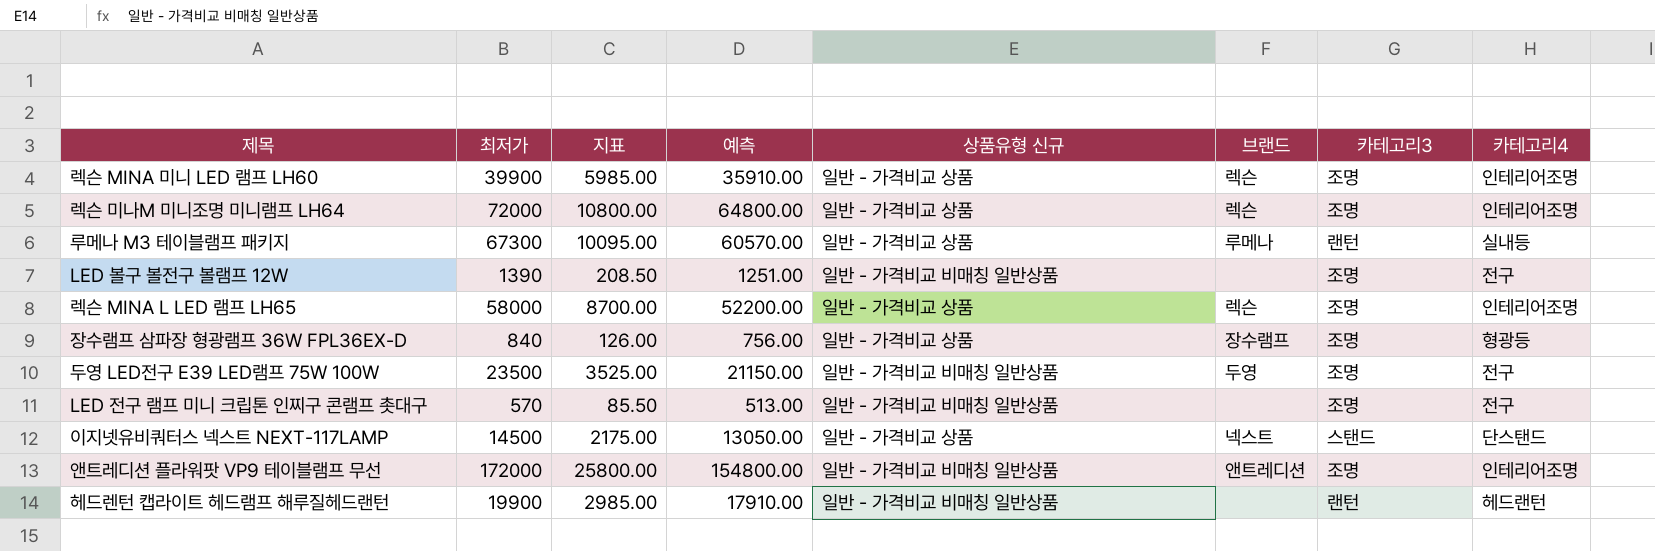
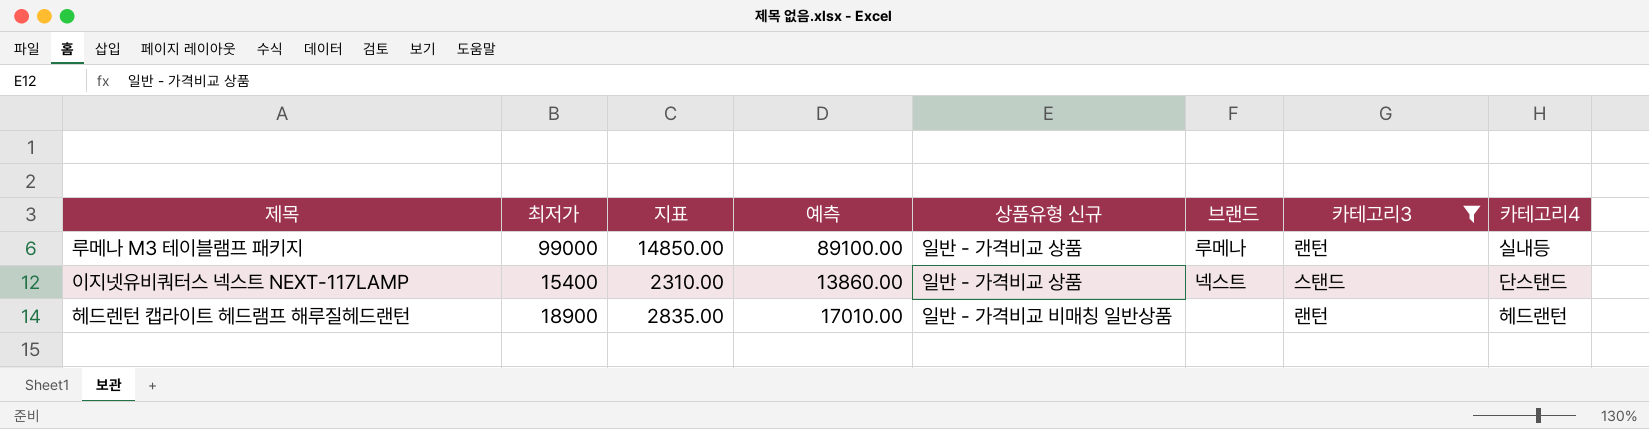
filter: none -> 카테고리3 != 조명
루메나 M3 테이블램프 패키지 | 최저가: 67300 -> 99000
루메나 M3 테이블램프 패키지 | 지표: 10095.00 -> 14850.00
루메나 M3 테이블램프 패키지 | 예측: 60570.00 -> 89100.00
이지넷유비쿼터스 넥스트 NEXT-117LAMP | 최저가: 14500 -> 15400
이지넷유비쿼터스 넥스트 NEXT-117LAMP | 지표: 2175.00 -> 2310.00
이지넷유비쿼터스 넥스트 NEXT-117LAMP | 예측: 13050.00 -> 13860.00
헤드렌턴 캡라이트 헤드램프 해루질헤드랜턴 | 최저가: 19900 -> 18900
헤드렌턴 캡라이트 헤드램프 해루질헤드랜턴 | 지표: 2985.00 -> 2835.00
헤드렌턴 캡라이트 헤드램프 해루질헤드랜턴 | 예측: 17910.00 -> 17010.00

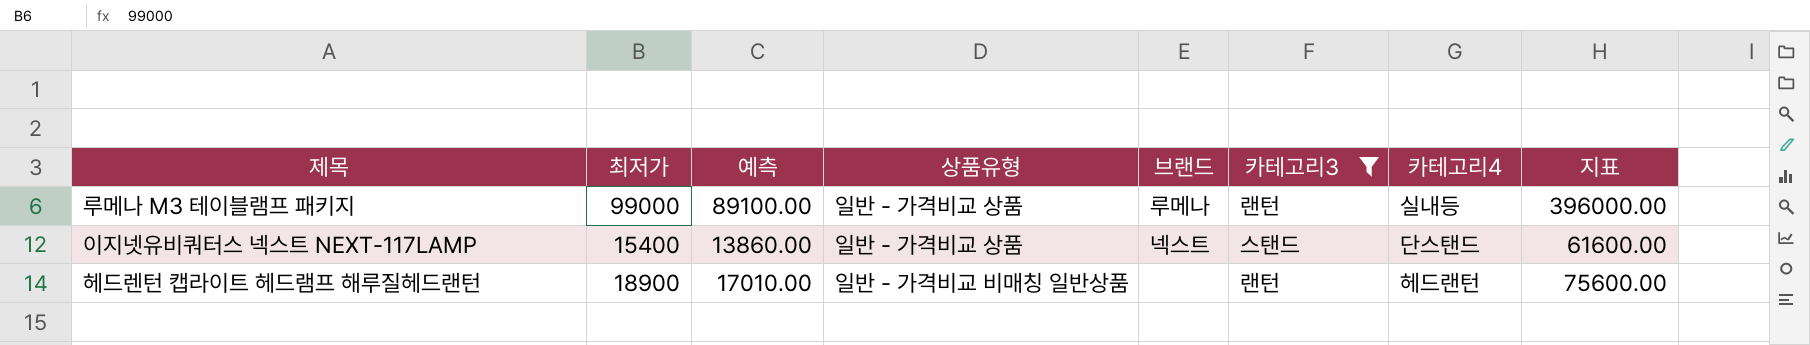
column name: 상품유형 신규 -> 상품유형
column 지표 | formula: [최저가] * 0.15 -> [최저가] * 4
column 지표 | position: 3 -> 8

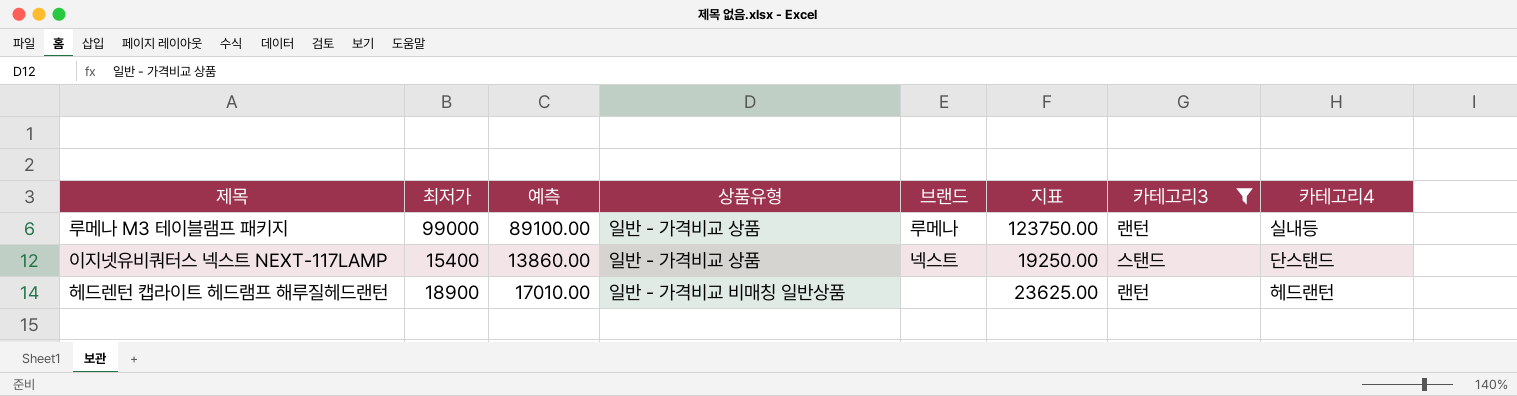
column 지표 | formula: [최저가] * 4 -> [최저가] * 1.25
column 지표 | position: 8 -> 6

